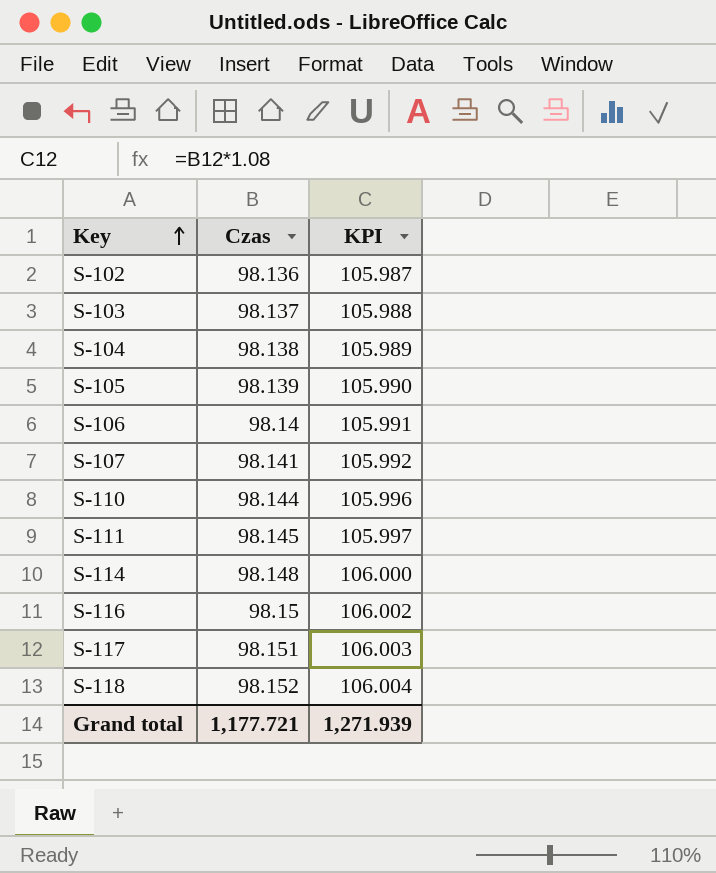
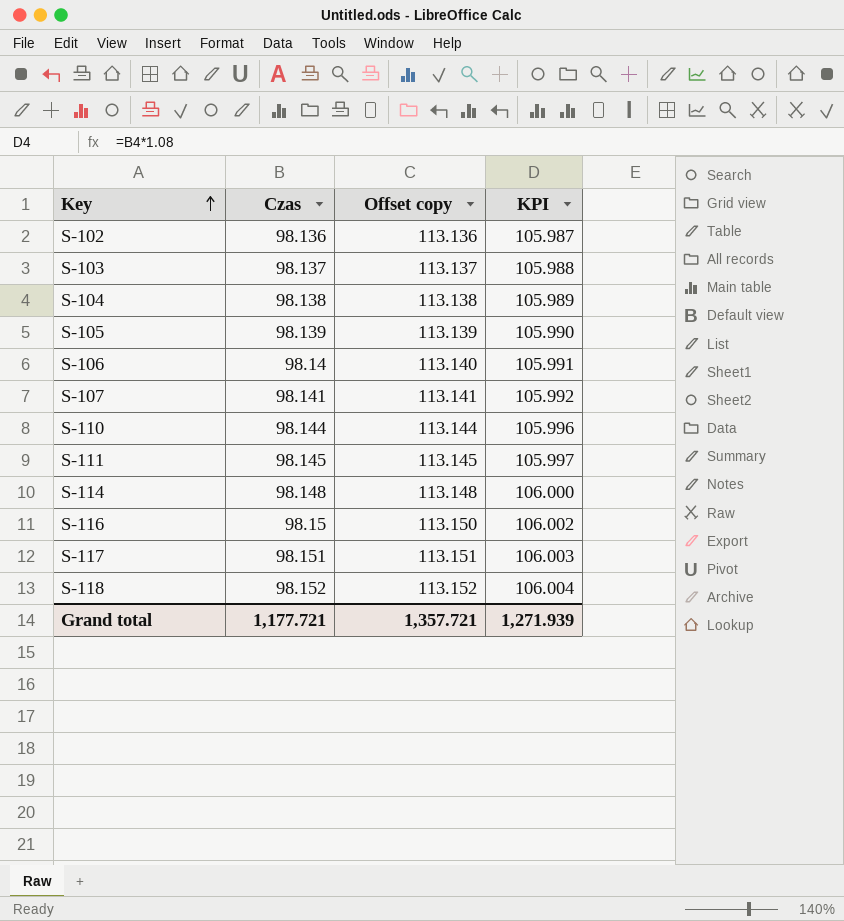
column Offset copy | formula: none -> [Czas] + 15

